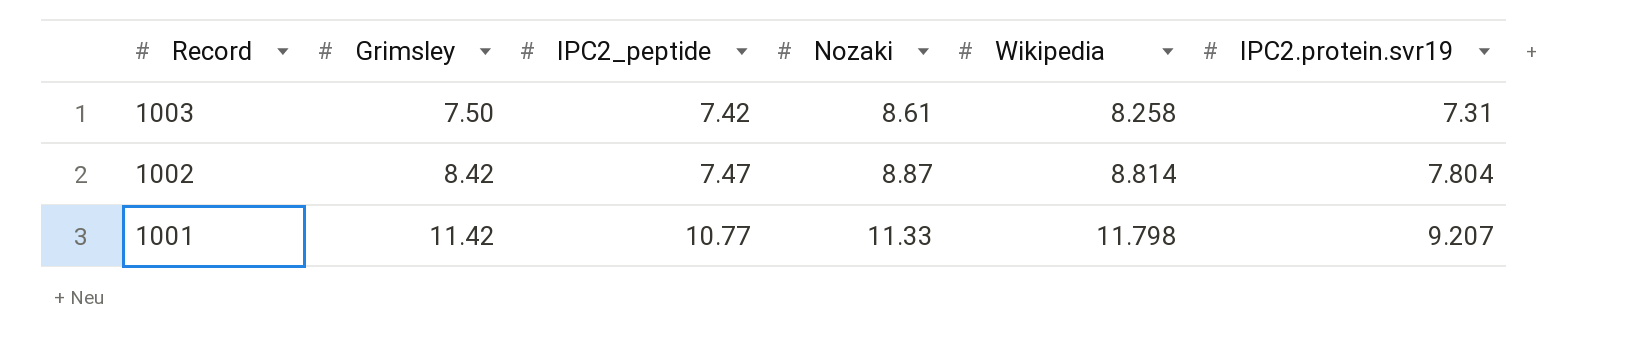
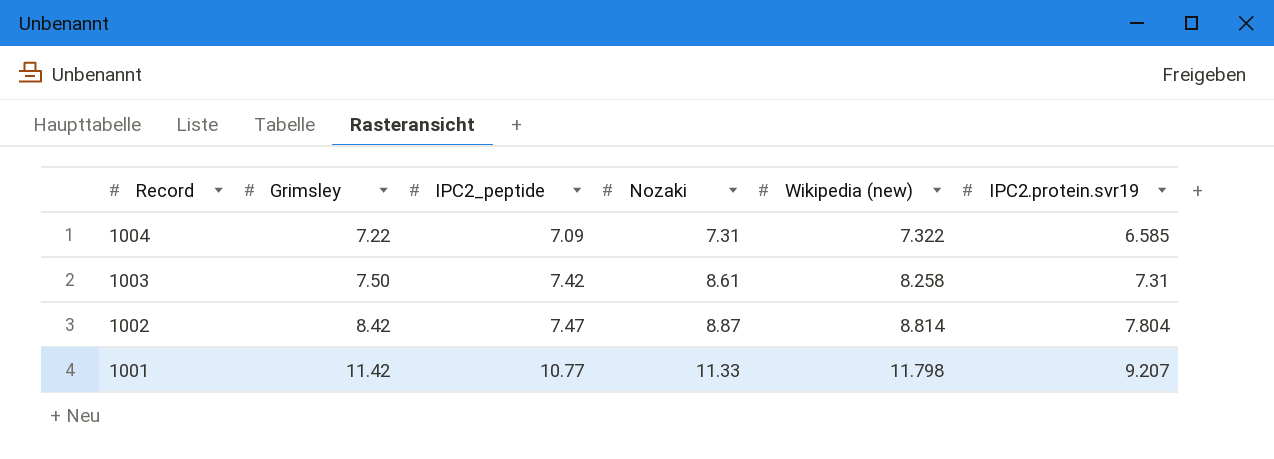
column name: Wikipedia -> Wikipedia (new)
row 1004: none -> 7.22 | 7.09 | 7.31 | 7.322 | 6.585

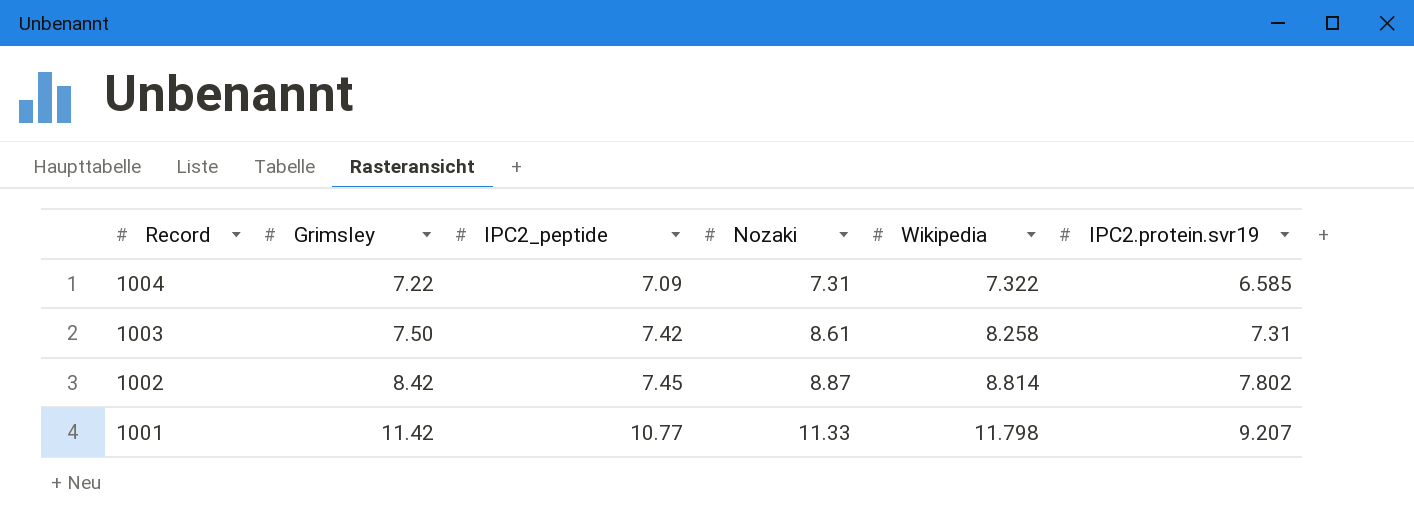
column name: Wikipedia (new) -> Wikipedia
1002 | IPC2_peptide: 7.47 -> 7.45
1002 | IPC2.protein.svr19: 7.804 -> 7.802

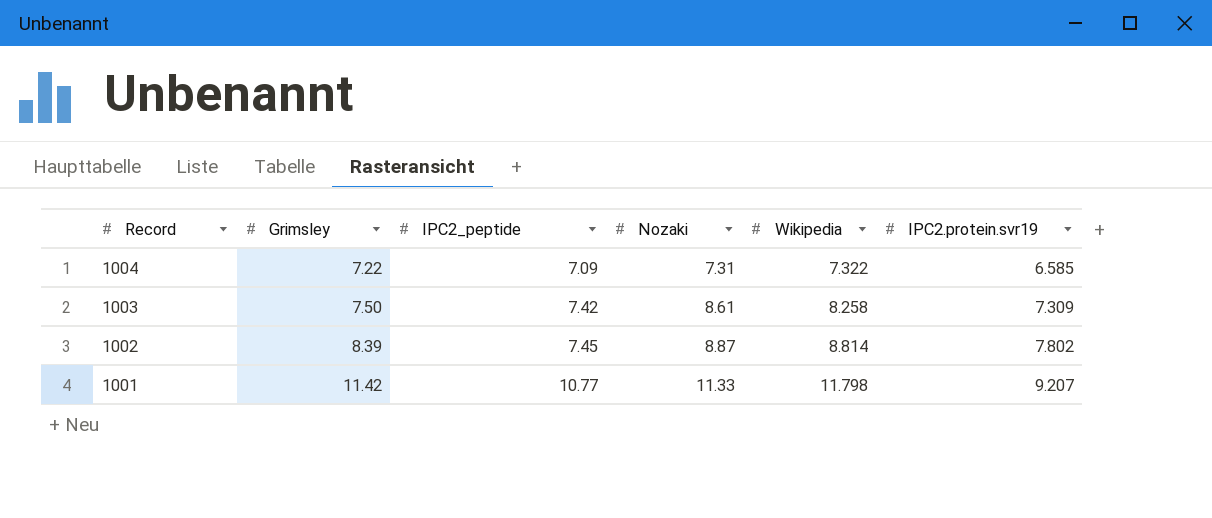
1003 | IPC2.protein.svr19: 7.31 -> 7.309
1002 | Grimsley: 8.42 -> 8.39

